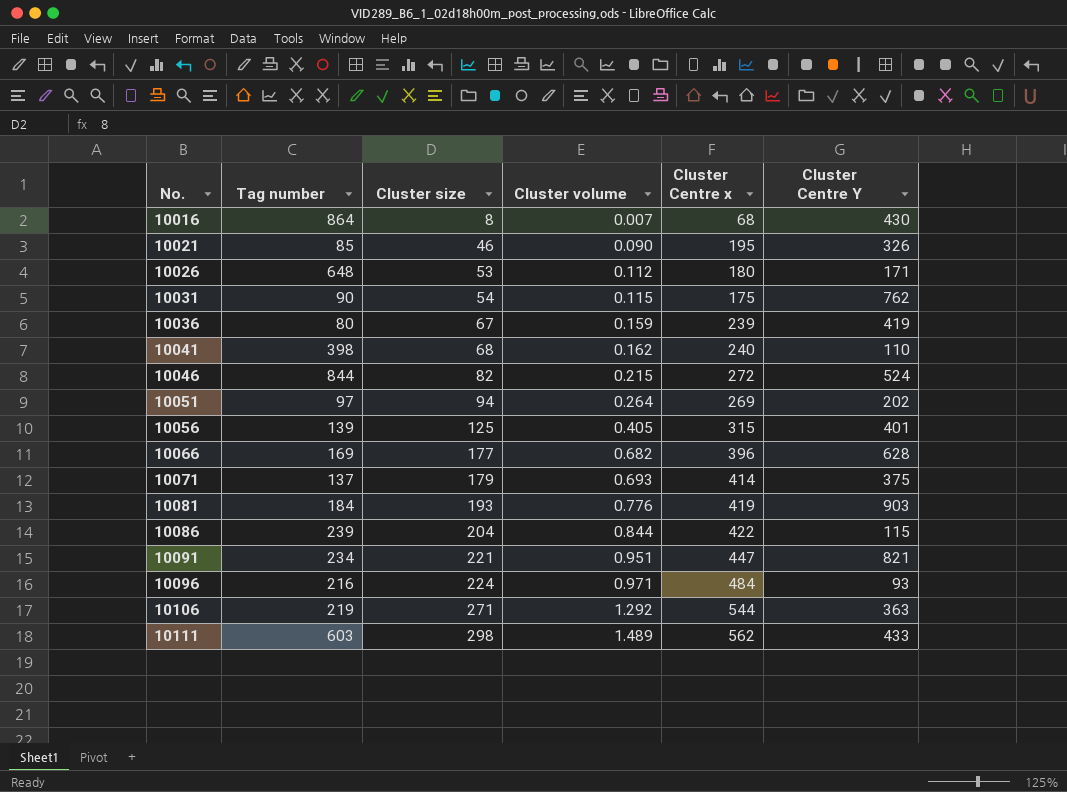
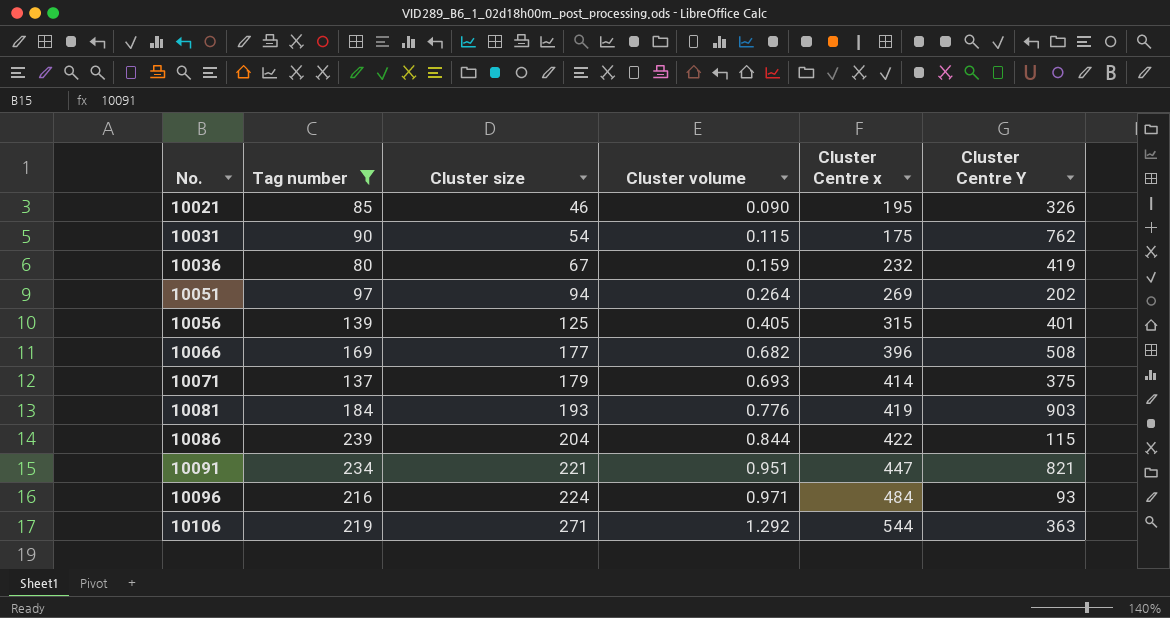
filter: none -> Tag number <= 239
10036 | Cluster Centre x: 239 -> 232
10066 | Cluster Centre Y: 628 -> 508

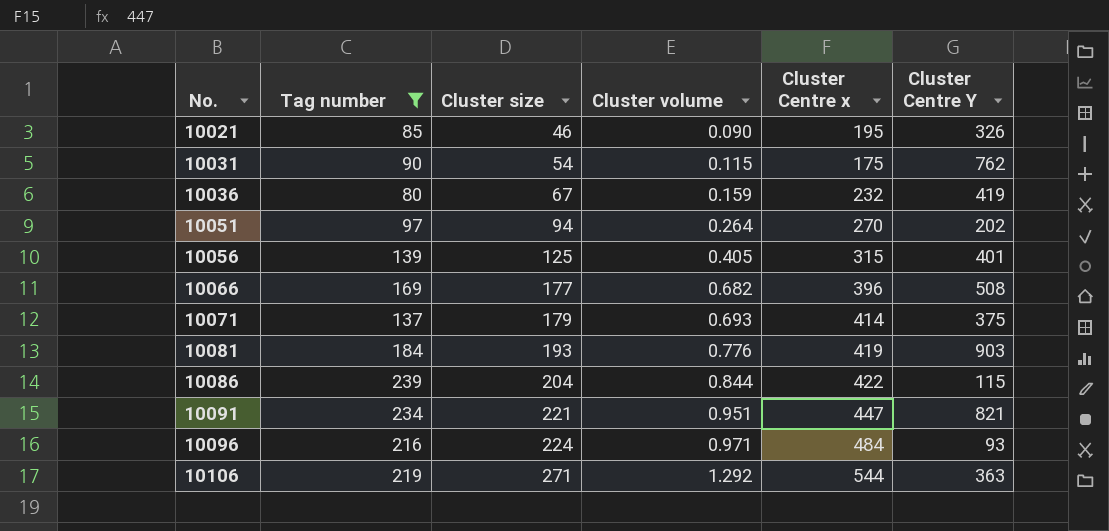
10051 | Cluster Centre x: 269 -> 270

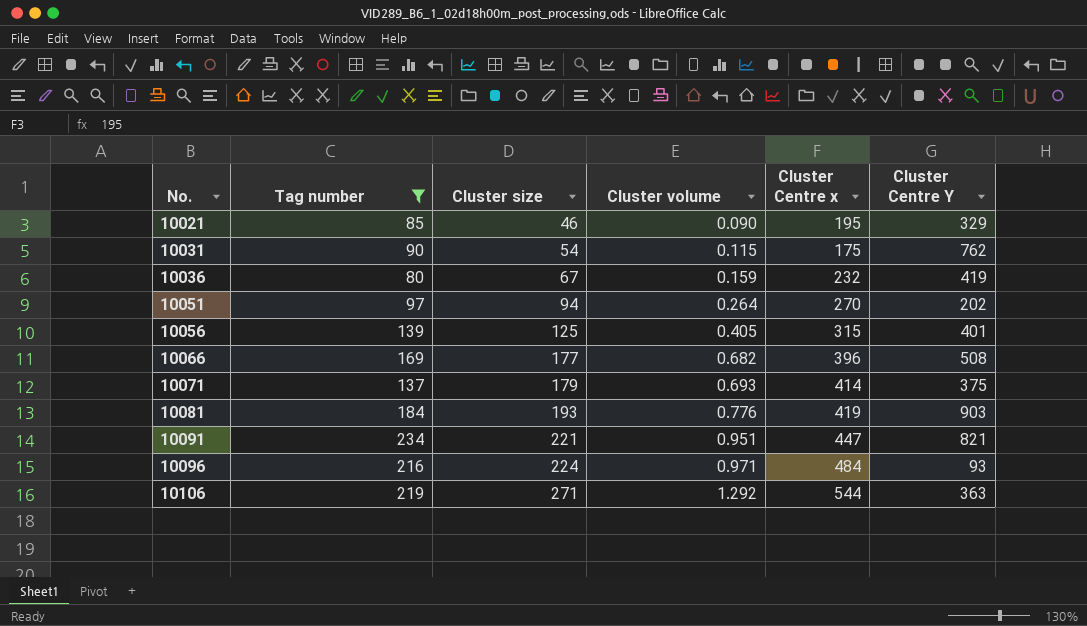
row 10086: 239 | 204 | 0.844 | 422 | 115 -> none
10021 | Cluster Centre Y: 326 -> 329

